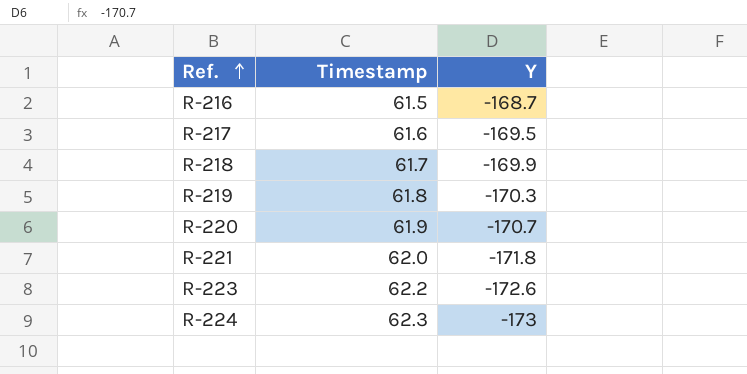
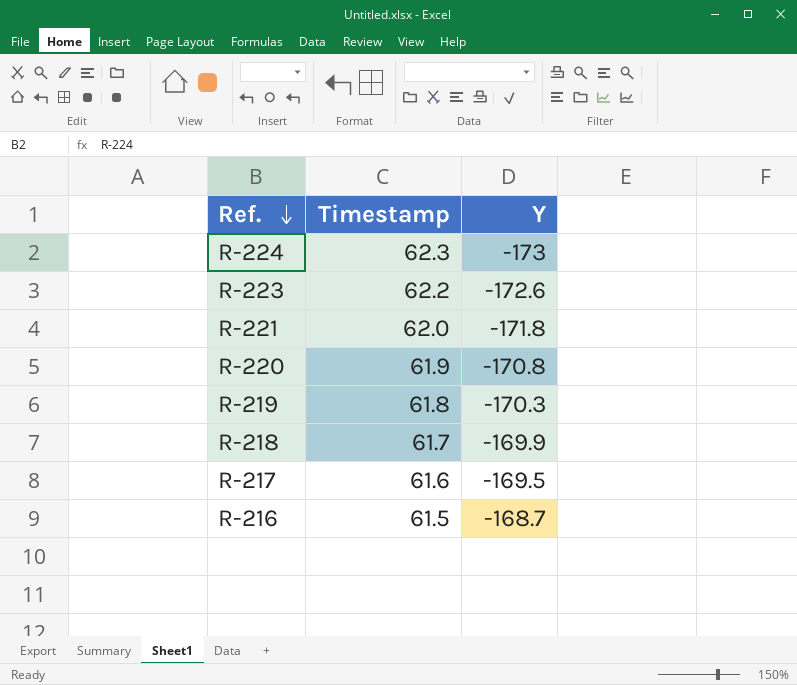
row order: Ref. ascending -> Ref. descending
R-220 | Y: -170.7 -> -170.8

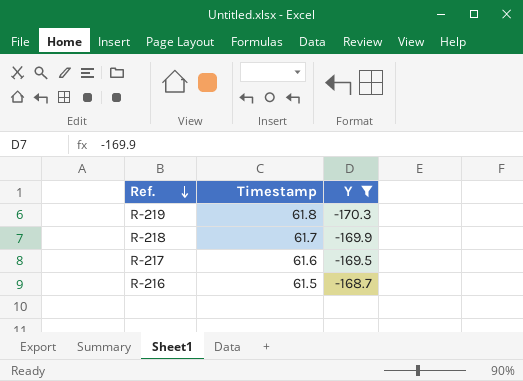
filter: none -> Y >= -170.3

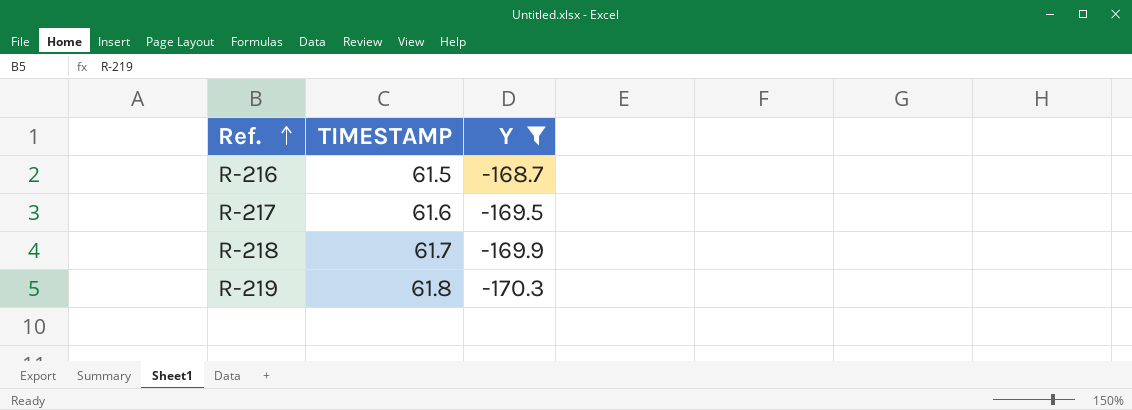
row order: Ref. descending -> Ref. ascending
column name: Timestamp -> TIMESTAMP

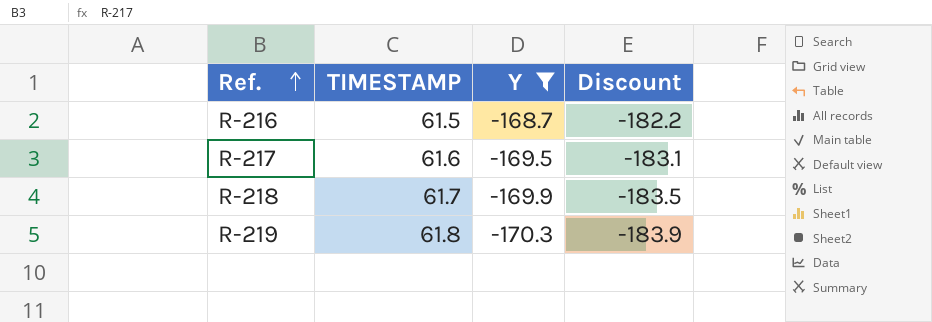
column Discount | formula: none -> [Y] * 1.08

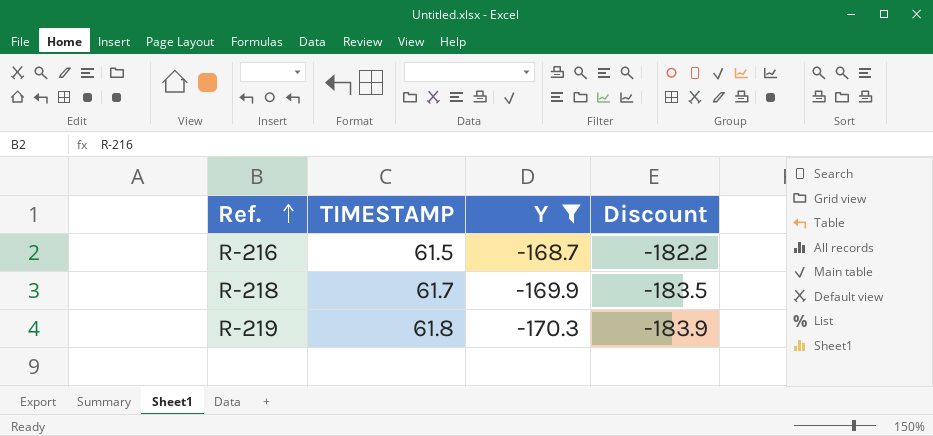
row R-217: 61.6 | -169.5 | -183.1 -> none

